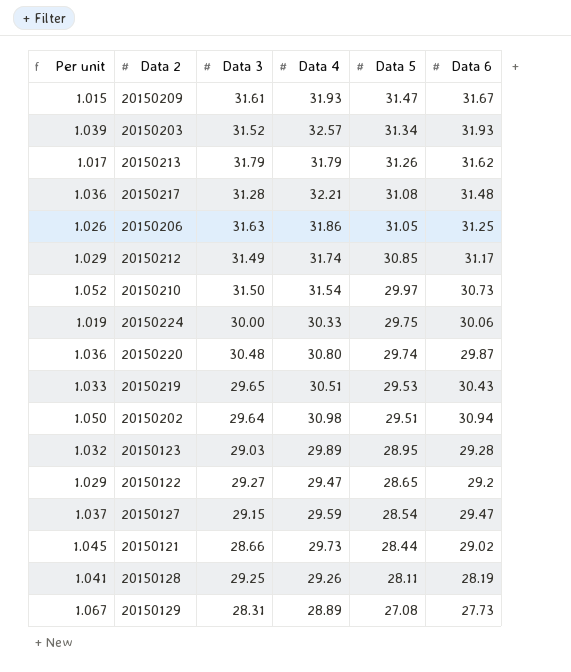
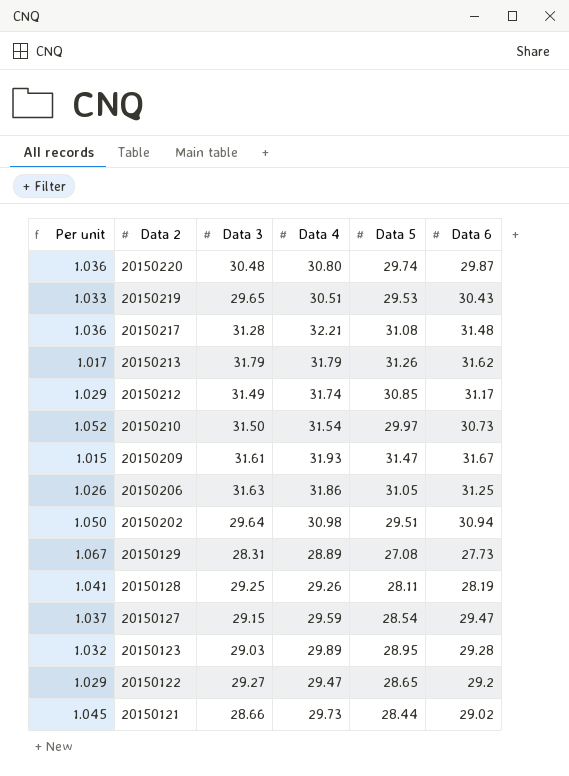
row order: Data 5 descending -> Data 2 descending
row 20150203: 1.039 | 31.52 | 32.57 | 31.34 | 31.93 -> none
row 20150224: 1.019 | 30.00 | 30.33 | 29.75 | 30.06 -> none

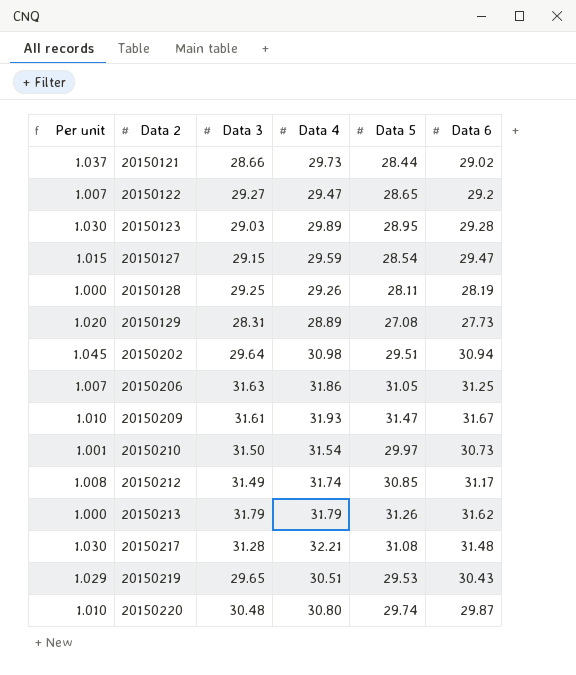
row order: Data 2 descending -> Data 2 ascending
column Per unit | formula: [Data 4] / [Data 5] -> [Data 4] / [Data 3]

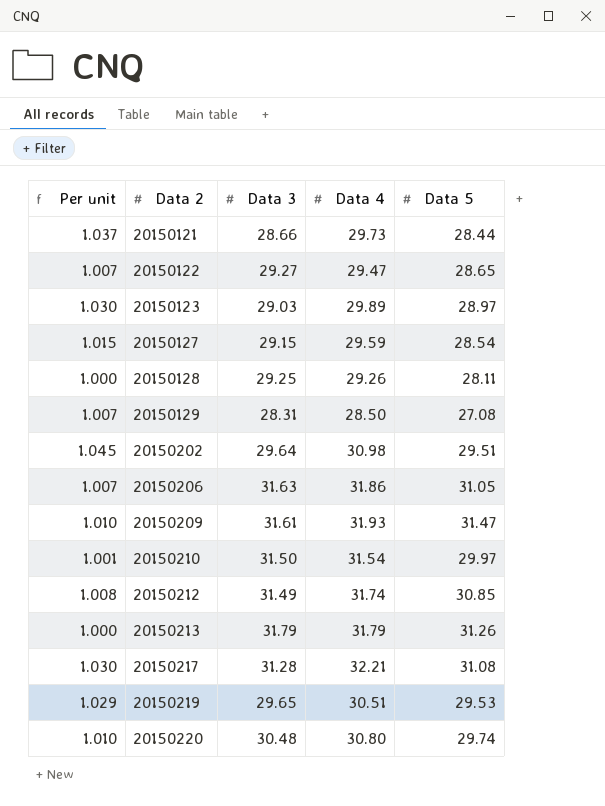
column Data 6 | position: 6 -> none
20150123 | Data 5: 28.95 -> 28.97
20150129 | Per unit: 1.020 -> 1.007
20150129 | Data 4: 28.89 -> 28.50

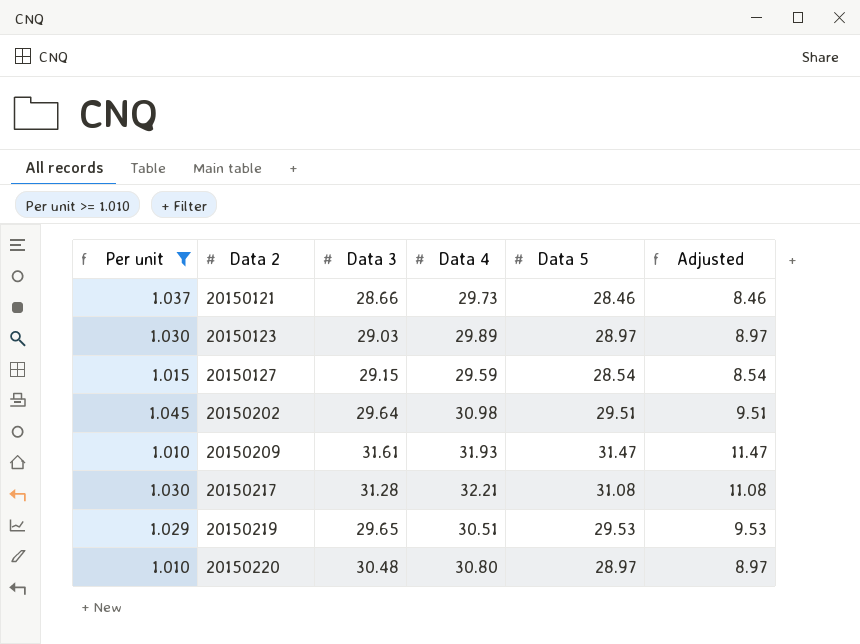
filter: none -> Per unit >= 1.010
column Adjusted | formula: none -> [Data 5] - 20
20150121 | Data 5: 28.44 -> 28.46
20150220 | Data 5: 29.74 -> 28.97

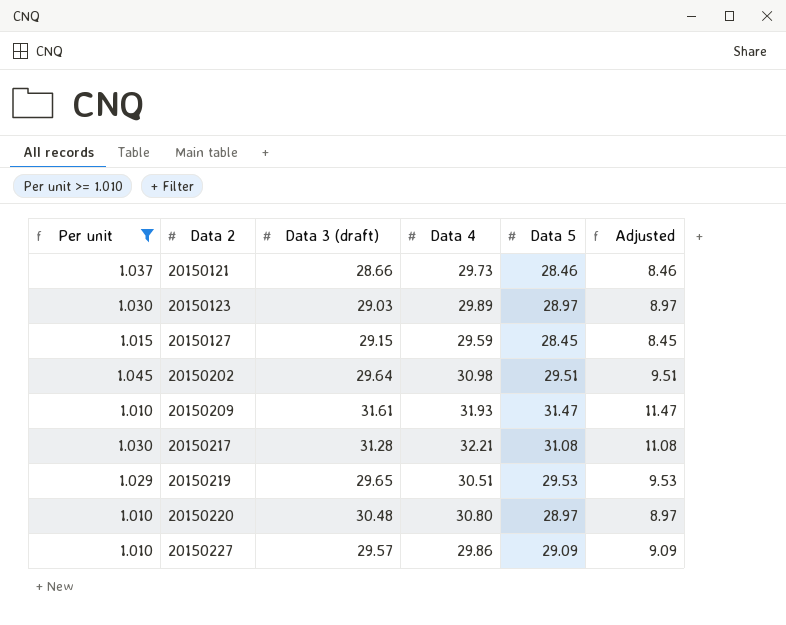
column name: Data 3 -> Data 3 (draft)
20150127 | Data 5: 28.54 -> 28.45
20150127 | Adjusted: 8.54 -> 8.45
row 20150227: none -> 1.010 | 29.57 | 29.86 | 29.09 | 9.09

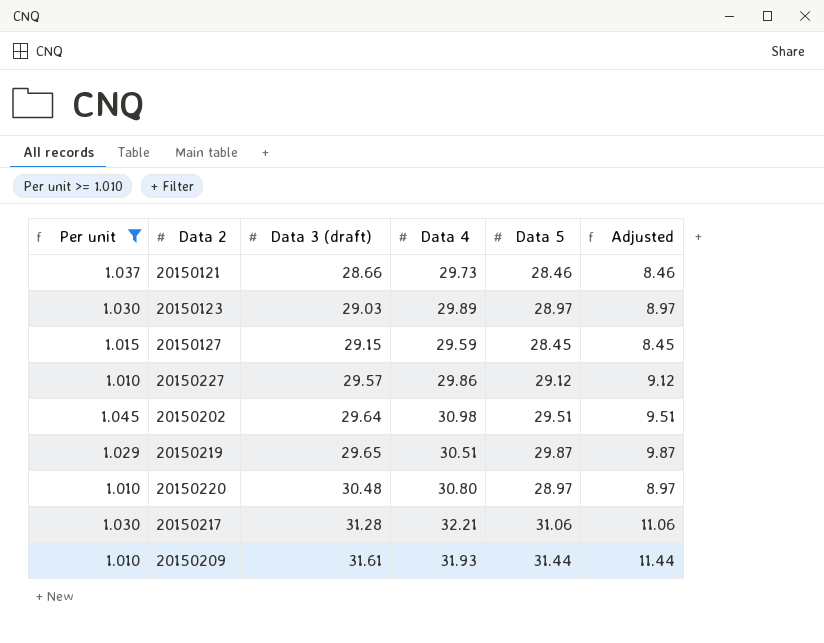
row order: Data 2 ascending -> Data 3 (draft) ascending
20150227 | Data 5: 29.09 -> 29.12
20150227 | Adjusted: 9.09 -> 9.12
20150219 | Data 5: 29.53 -> 29.87
20150219 | Adjusted: 9.53 -> 9.87
20150217 | Data 5: 31.08 -> 31.06
20150217 | Adjusted: 11.08 -> 11.06
20150209 | Data 5: 31.47 -> 31.44
20150209 | Adjusted: 11.47 -> 11.44

